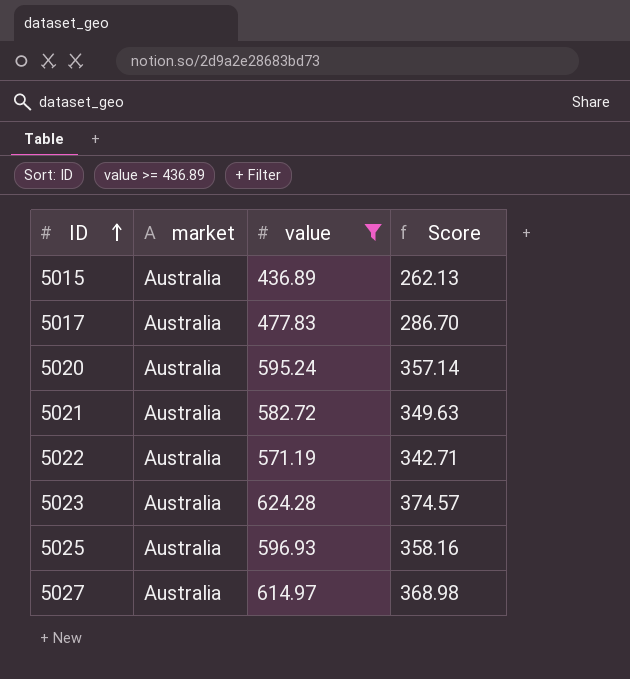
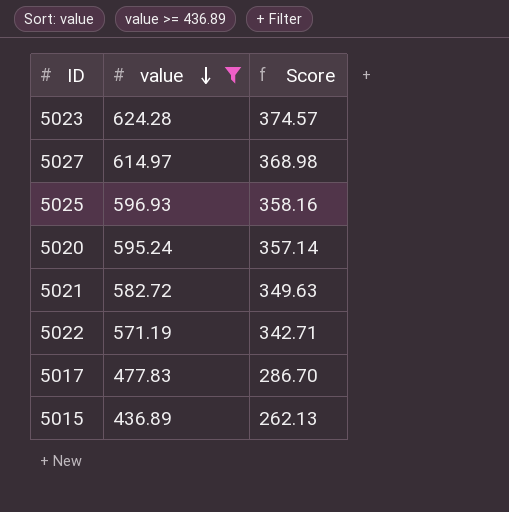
row order: ID ascending -> value descending
column market | position: 2 -> none

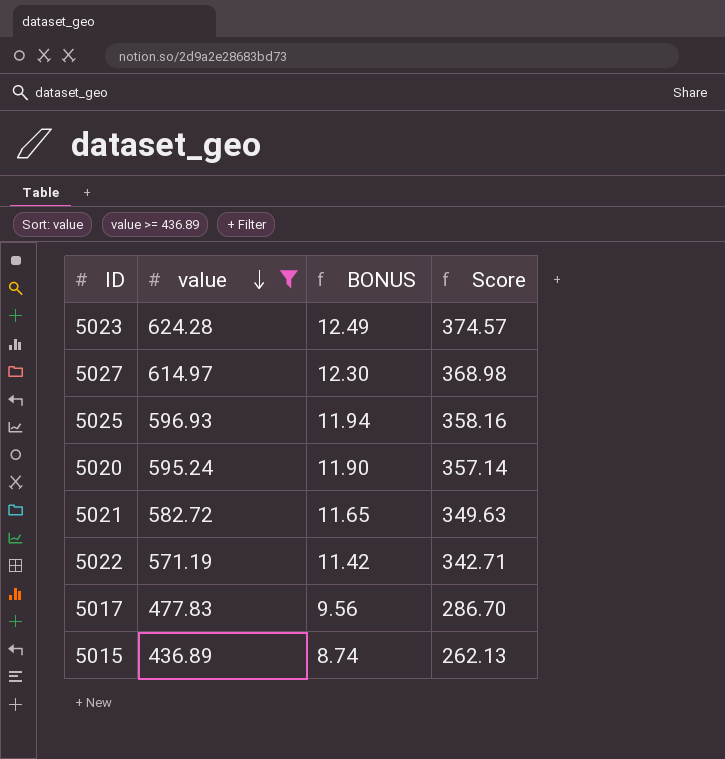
column BONUS | formula: none -> [value] * 0.02

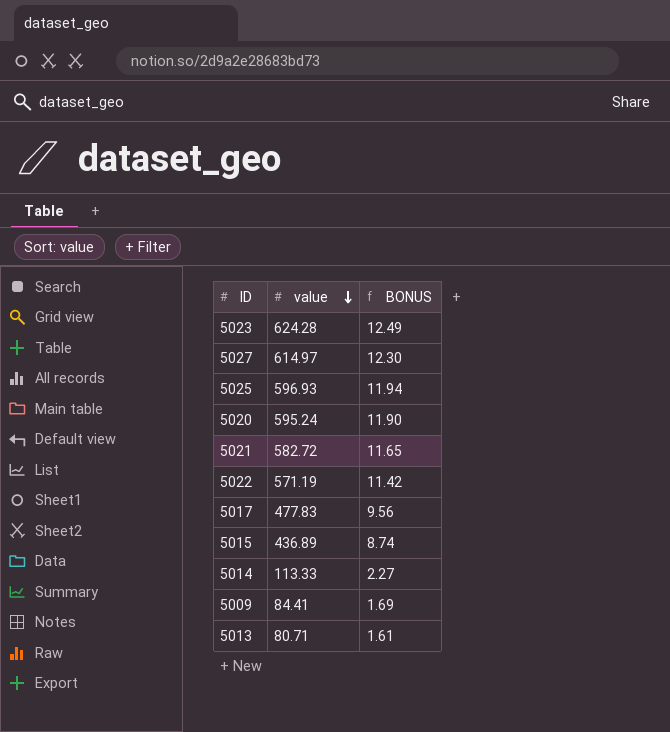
filter: value >= 436.89 -> none
column Score | formula: [value] * 0.6 -> none

